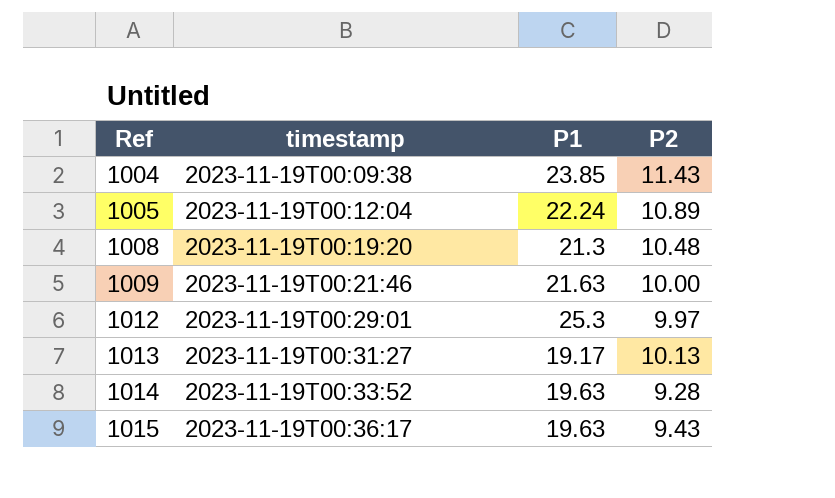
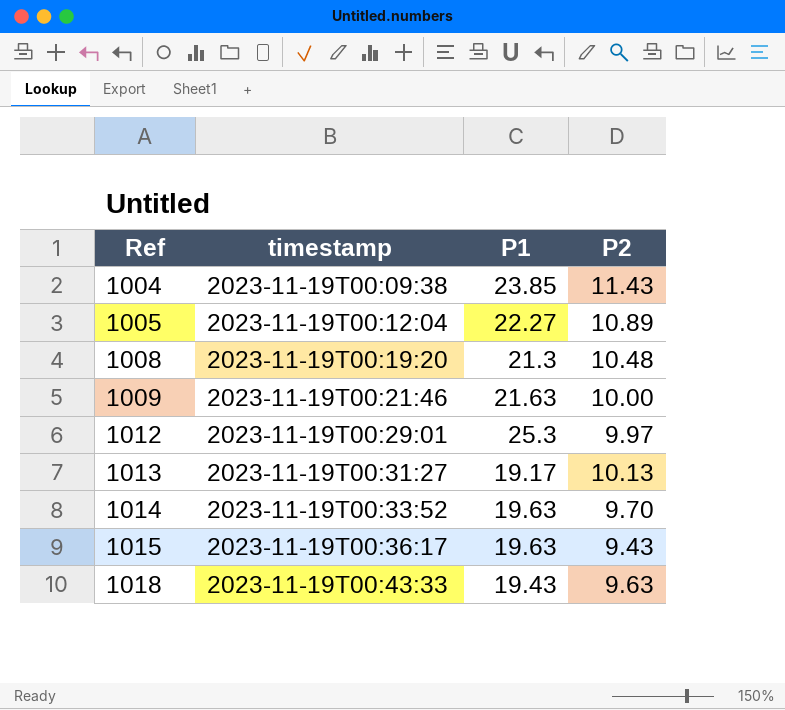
1005 | P1: 22.24 -> 22.27
1014 | P2: 9.28 -> 9.70
row 1018: none -> 2023-11-19T00:43:33 | 19.43 | 9.63

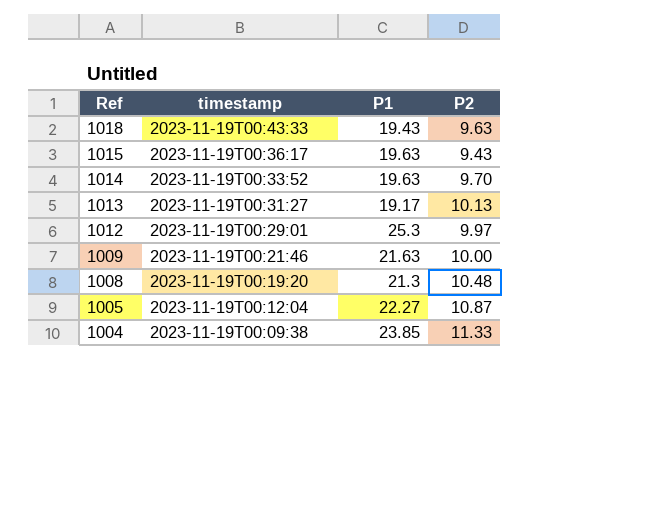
row order: Ref ascending -> Ref descending
1005 | P2: 10.89 -> 10.87
1004 | P2: 11.43 -> 11.33

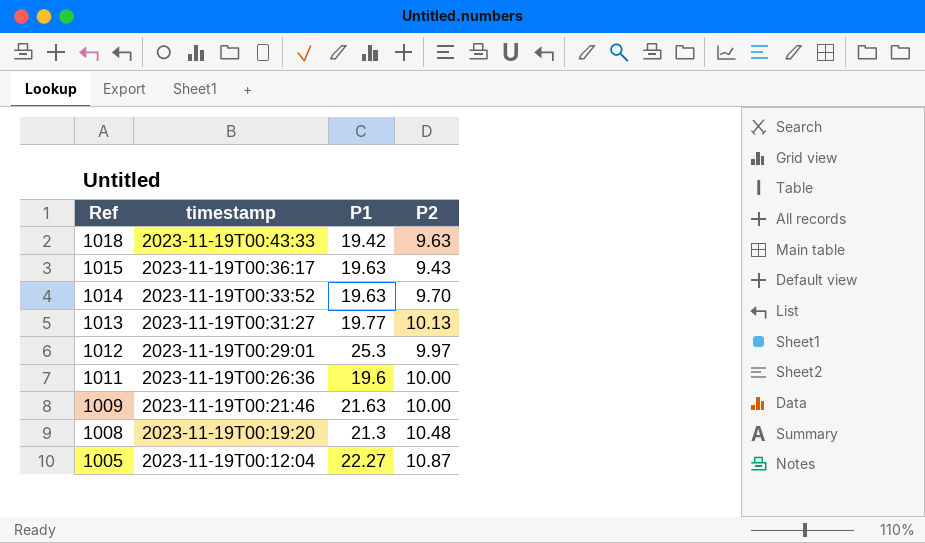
row 1004: 2023-11-19T00:09:38 | 23.85 | 11.33 -> none
1018 | P1: 19.43 -> 19.42
1013 | P1: 19.17 -> 19.77
row 1011: none -> 2023-11-19T00:26:36 | 19.6 | 10.00

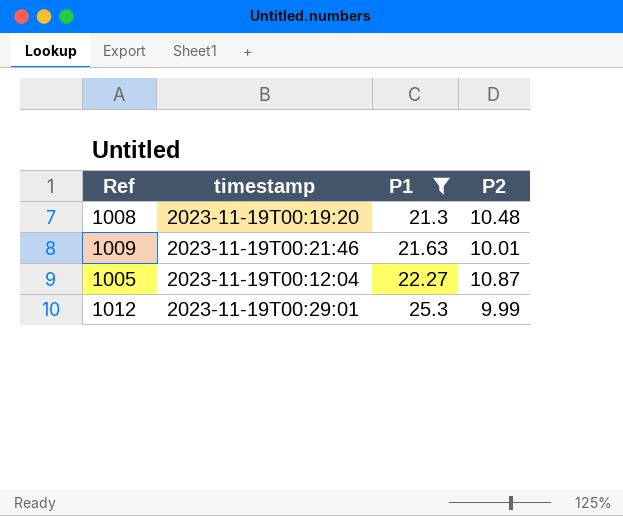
filter: none -> P1 >= 21.3
row order: Ref descending -> P1 ascending
1009 | P2: 10.00 -> 10.01
1012 | P2: 9.97 -> 9.99

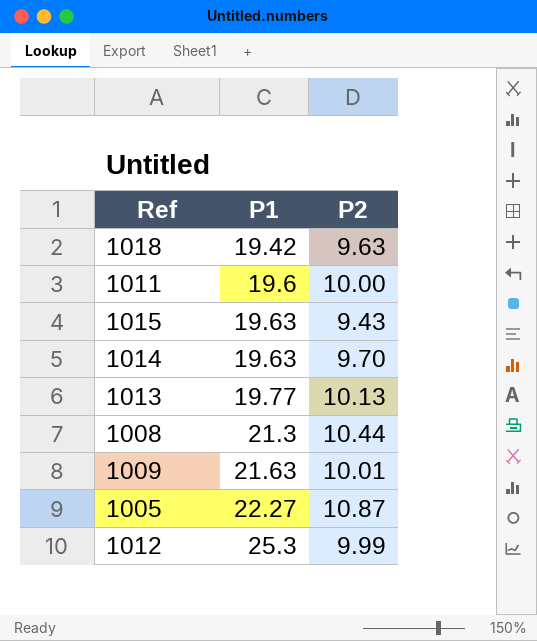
filter: P1 >= 21.3 -> none
column timestamp | position: 2 -> none
1008 | P2: 10.48 -> 10.44

